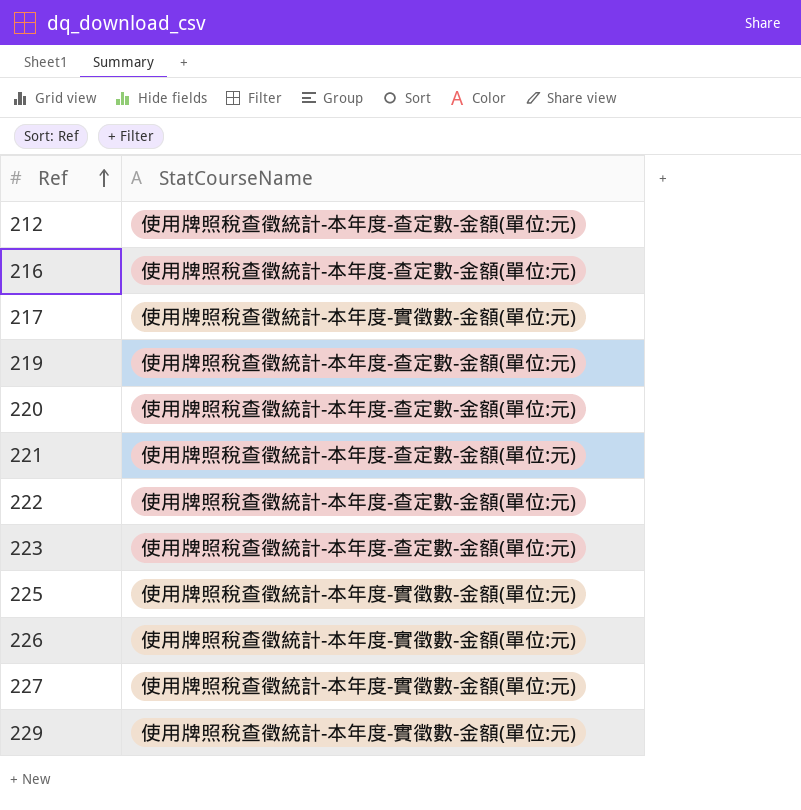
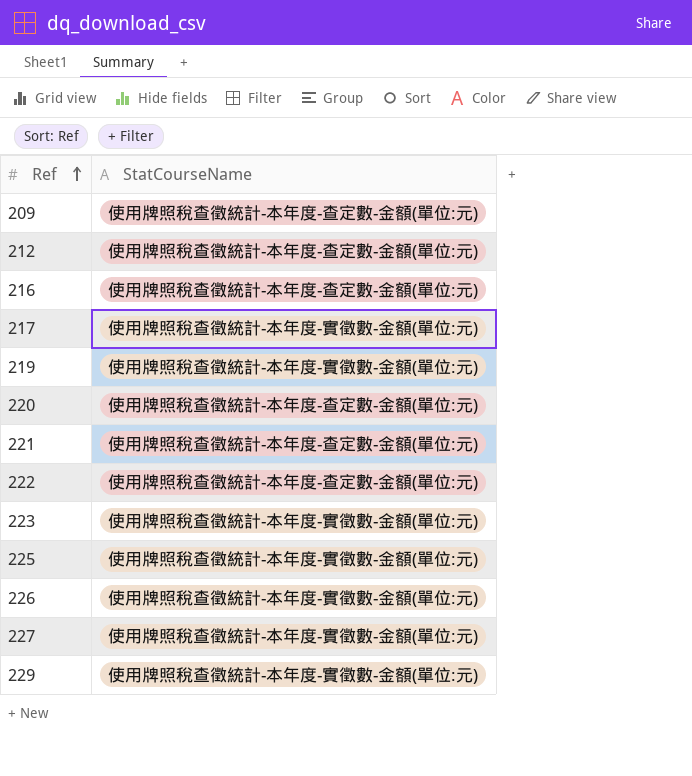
row 209: none -> 使用牌照稅查徵統計-本年度-查定數-金額(單位:元)
219 | StatCourseName: 使用牌照稅查徵統計-本年度-查定數-金額(單位:元) -> 使用牌照稅查徵統計-本年度-實徵數-金額(單位:元)
223 | StatCourseName: 使用牌照稅查徵統計-本年度-查定數-金額(單位:元) -> 使用牌照稅查徵統計-本年度-實徵數-金額(單位:元)

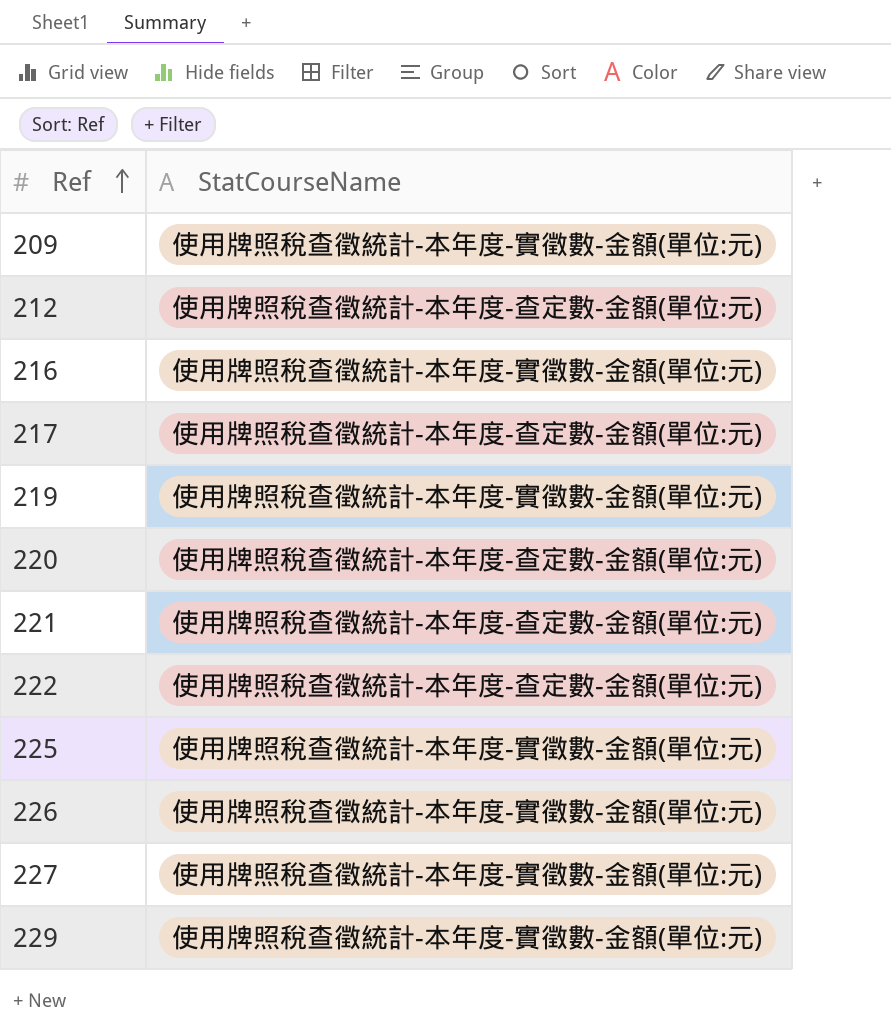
row 223: 使用牌照稅查徵統計-本年度-實徵數-金額(單位:元) -> none
209 | StatCourseName: 使用牌照稅查徵統計-本年度-查定數-金額(單位:元) -> 使用牌照稅查徵統計-本年度-實徵數-金額(單位:元)
216 | StatCourseName: 使用牌照稅查徵統計-本年度-查定數-金額(單位:元) -> 使用牌照稅查徵統計-本年度-實徵數-金額(單位:元)
217 | StatCourseName: 使用牌照稅查徵統計-本年度-實徵數-金額(單位:元) -> 使用牌照稅查徵統計-本年度-查定數-金額(單位:元)

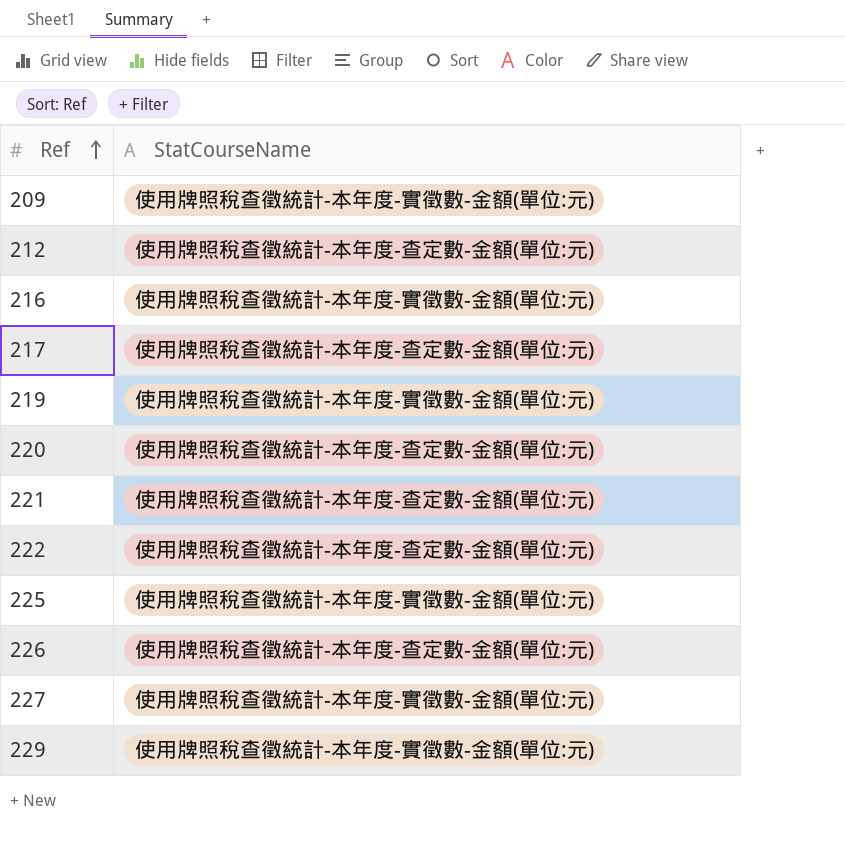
226 | StatCourseName: 使用牌照稅查徵統計-本年度-實徵數-金額(單位:元) -> 使用牌照稅查徵統計-本年度-查定數-金額(單位:元)

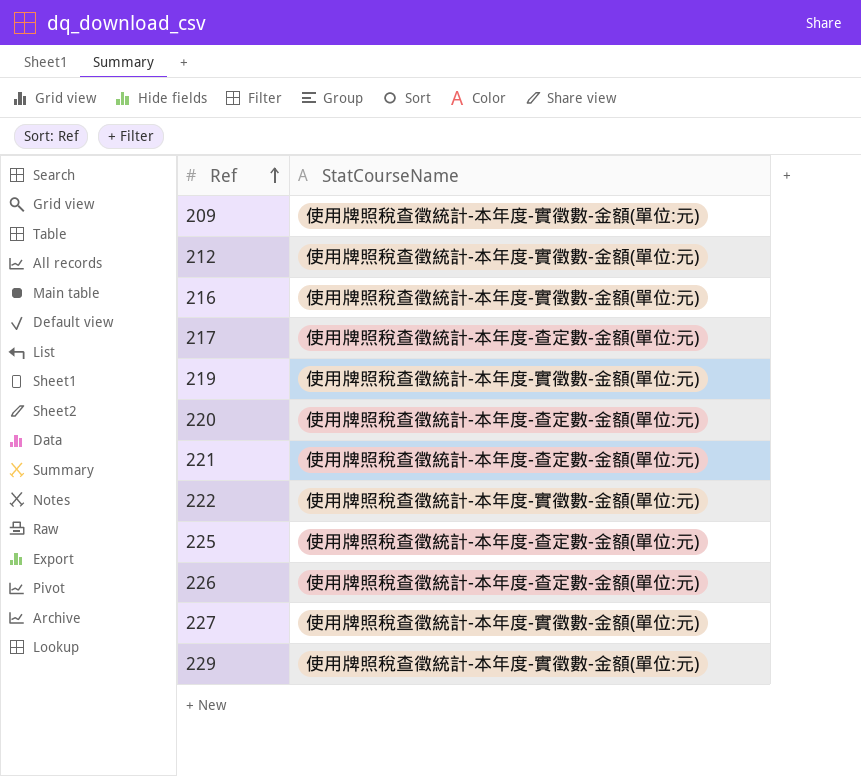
212 | StatCourseName: 使用牌照稅查徵統計-本年度-查定數-金額(單位:元) -> 使用牌照稅查徵統計-本年度-實徵數-金額(單位:元)
222 | StatCourseName: 使用牌照稅查徵統計-本年度-查定數-金額(單位:元) -> 使用牌照稅查徵統計-本年度-實徵數-金額(單位:元)
225 | StatCourseName: 使用牌照稅查徵統計-本年度-實徵數-金額(單位:元) -> 使用牌照稅查徵統計-本年度-查定數-金額(單位:元)

